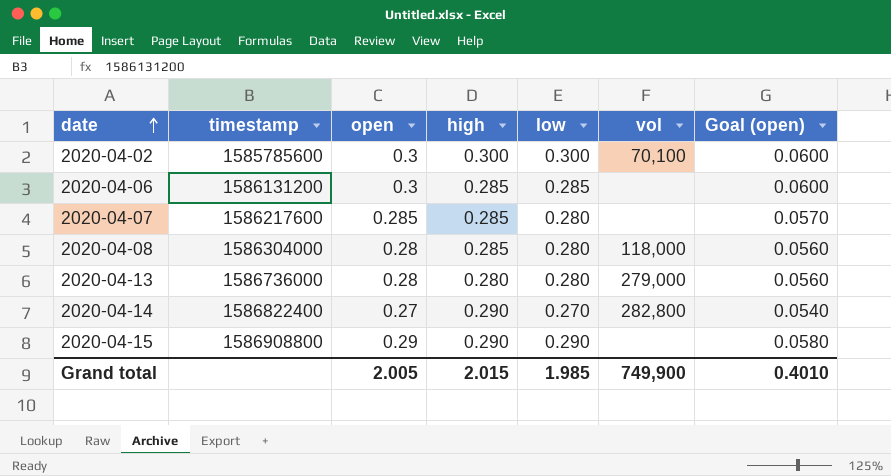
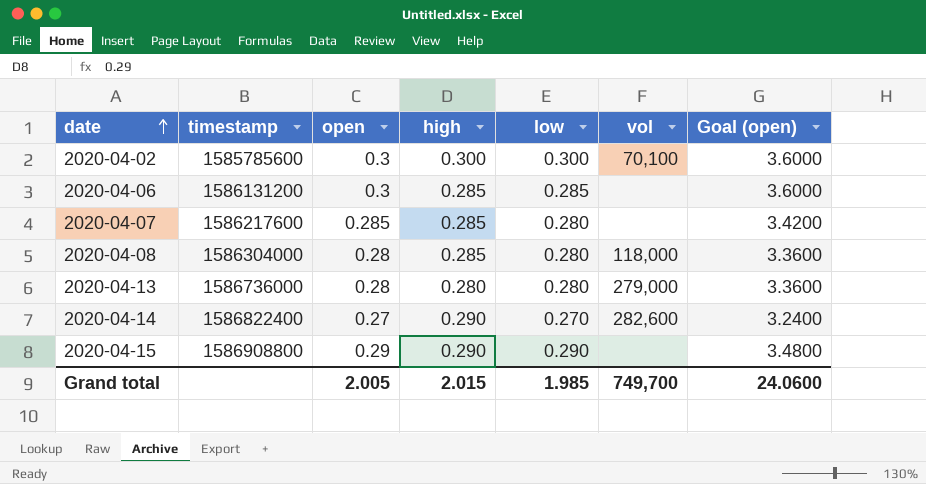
column Goal (open) | formula: [open] * 0.2 -> [open] * 12
2020-04-14 | vol: 282,800 -> 282,600
Grand total | vol: 749,900 -> 749,700
Grand total | Goal (open): 0.4010 -> 24.0600

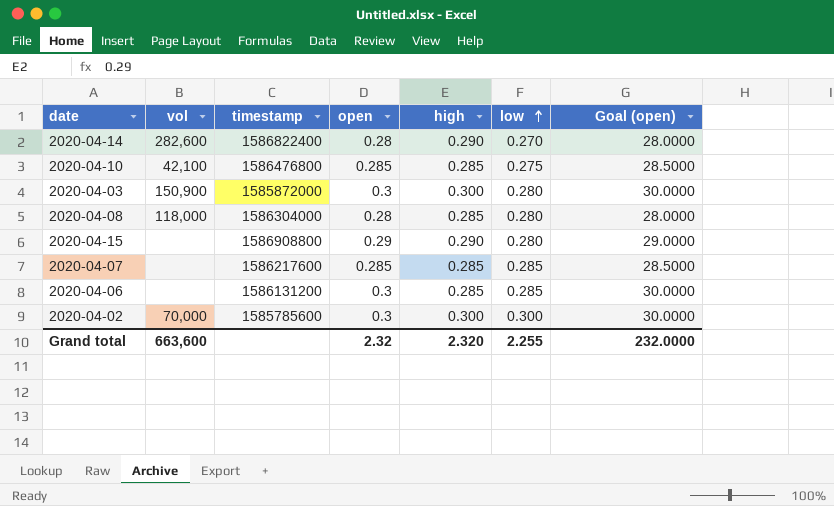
row order: date ascending -> low ascending
column vol | position: 6 -> 2
column Goal (open) | formula: [open] * 12 -> [open] * 100
row 2020-04-13: 1586736000 | 0.28 | 0.280 | 0.280 | 279,000 | 3.3600 -> none
2020-04-14 | open: 0.27 -> 0.28
row 2020-04-10: none -> 42,100 | 1586476800 | 0.285 | 0.285 | 0.275 | 28.5000
row 2020-04-03: none -> 150,900 | 1585872000 | 0.3 | 0.300 | 0.280 | 30.0000
2020-04-15 | low: 0.290 -> 0.280
2020-04-07 | low: 0.280 -> 0.285
2020-04-02 | vol: 70,100 -> 70,000
Grand total | vol: 749,700 -> 663,600
Grand total | open: 2.005 -> 2.32
Grand total | high: 2.015 -> 2.320
Grand total | low: 1.985 -> 2.255
Grand total | Goal (open): 24.0600 -> 232.0000

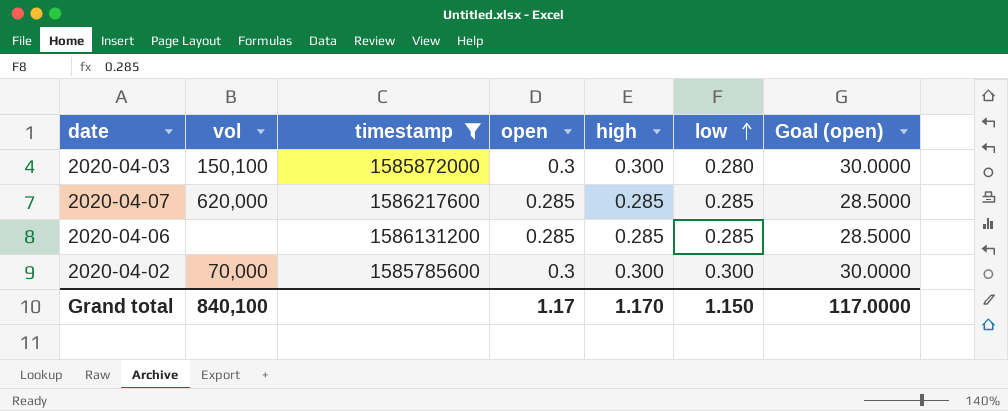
filter: none -> timestamp <= 1586217600
2020-04-03 | vol: 150,900 -> 150,100
2020-04-07 | vol: none -> 620,000
2020-04-06 | open: 0.3 -> 0.285
2020-04-06 | Goal (open): 30.0000 -> 28.5000
Grand total | vol: 663,600 -> 840,100
Grand total | open: 2.32 -> 1.17
Grand total | high: 2.320 -> 1.170
Grand total | low: 2.255 -> 1.150
Grand total | Goal (open): 232.0000 -> 117.0000

